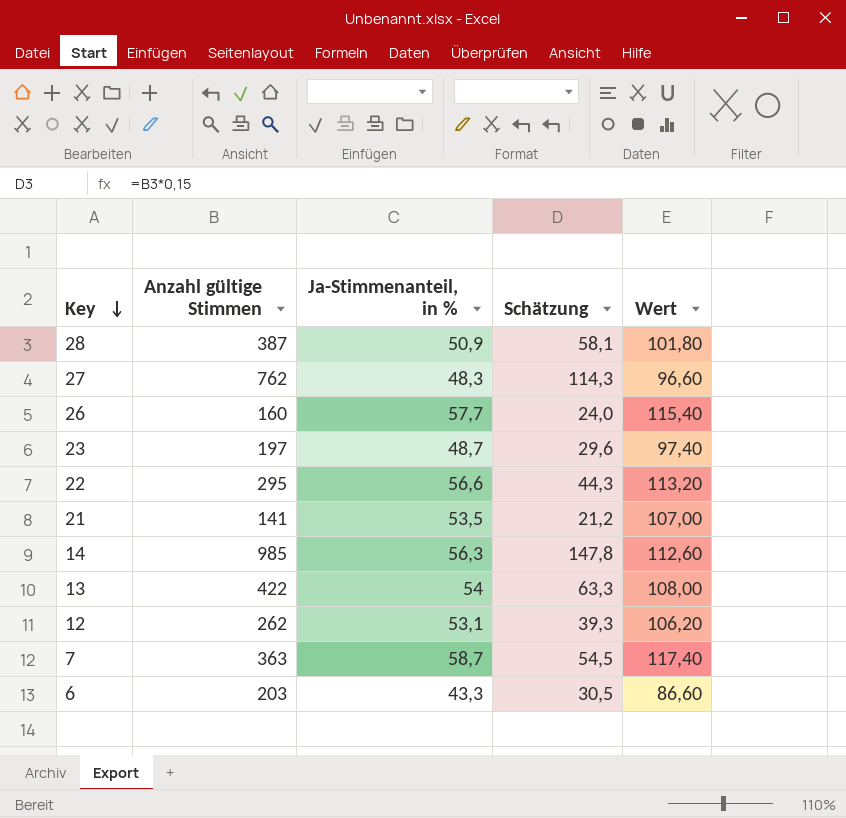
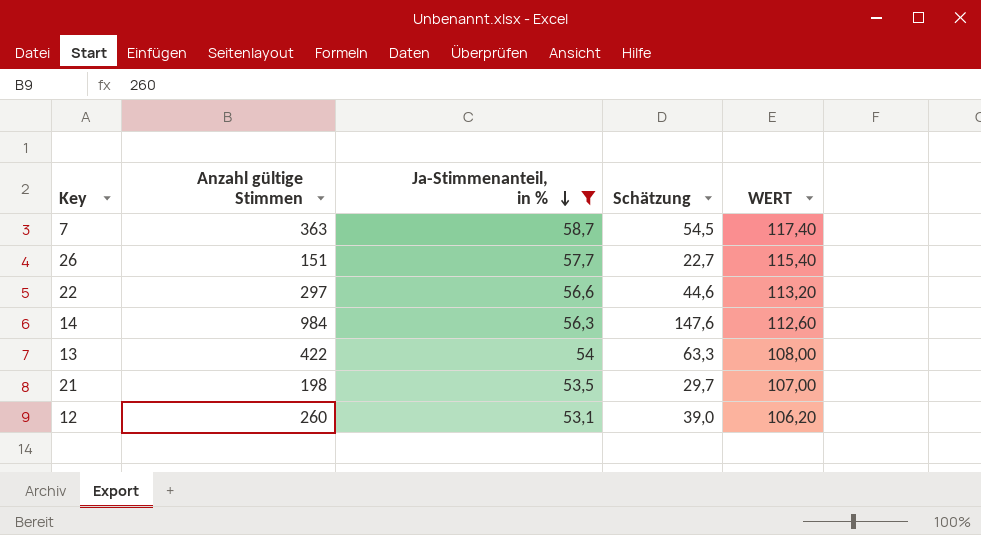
filter: none -> Ja-Stimmenanteil, in % >= 53,1
row order: Key descending -> Ja-Stimmenanteil, in % descending
column name: Wert -> WERT
26 | Anzahl gültige Stimmen: 160 -> 151
26 | Schätzung: 24,0 -> 22,7
22 | Anzahl gültige Stimmen: 295 -> 297
22 | Schätzung: 44,3 -> 44,6
14 | Anzahl gültige Stimmen: 985 -> 984
14 | Schätzung: 147,8 -> 147,6
21 | Anzahl gültige Stimmen: 141 -> 198
21 | Schätzung: 21,2 -> 29,7
12 | Anzahl gültige Stimmen: 262 -> 260
12 | Schätzung: 39,3 -> 39,0

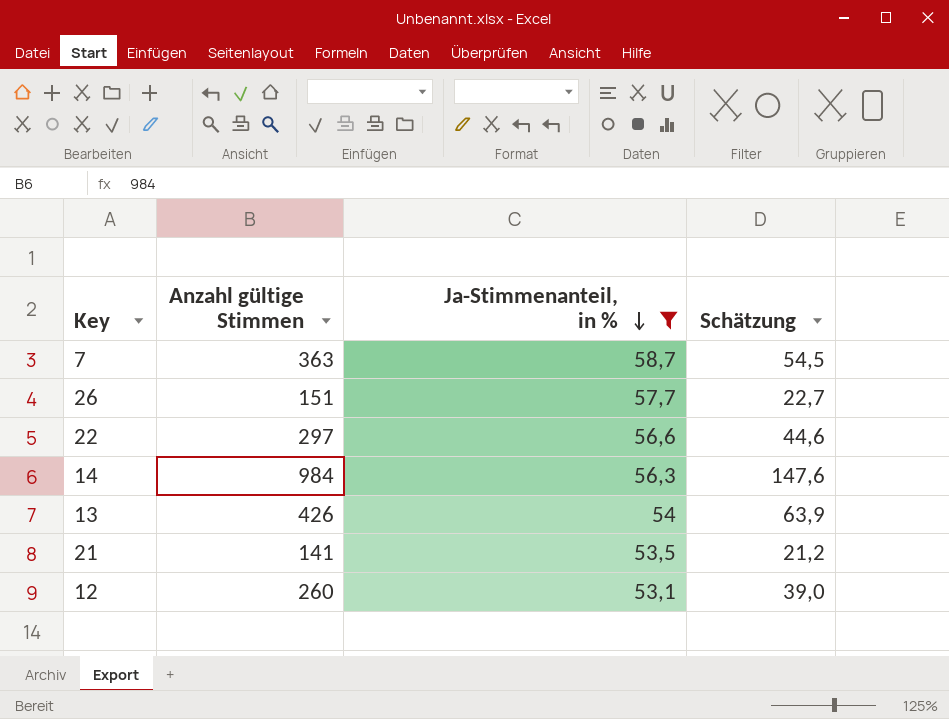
column WERT | formula: [Ja-Stimmenanteil, in %] * 2 -> none
13 | Anzahl gültige Stimmen: 422 -> 426
13 | Schätzung: 63,3 -> 63,9
21 | Anzahl gültige Stimmen: 198 -> 141
21 | Schätzung: 29,7 -> 21,2

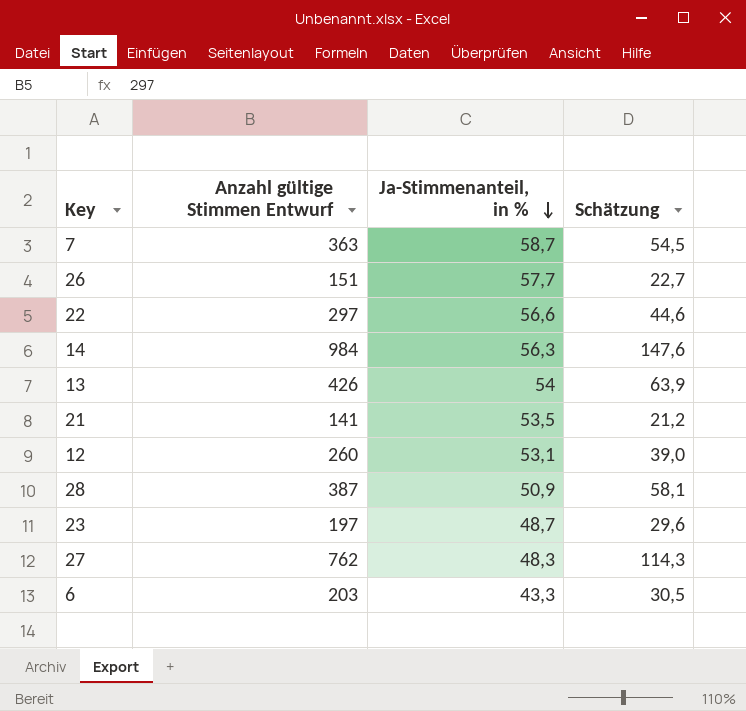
filter: Ja-Stimmenanteil, in % >= 53,1 -> none
column name: Anzahl gültige Stimmen -> Anzahl gültige Stimmen Entwurf

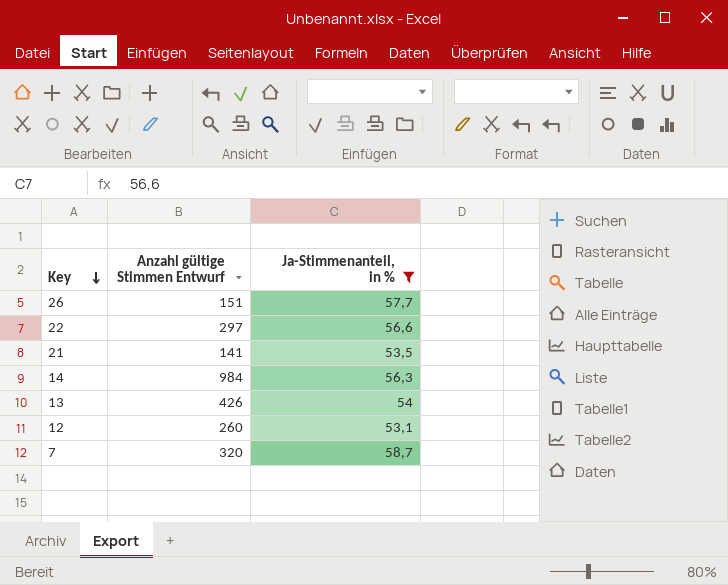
filter: none -> Ja-Stimmenanteil, in % >= 53,1
row order: Ja-Stimmenanteil, in % descending -> Key descending
column Schätzung | formula: [Anzahl gültige Stimmen Entwurf] * 0,15 -> none
7 | Anzahl gültige Stimmen Entwurf: 363 -> 320

